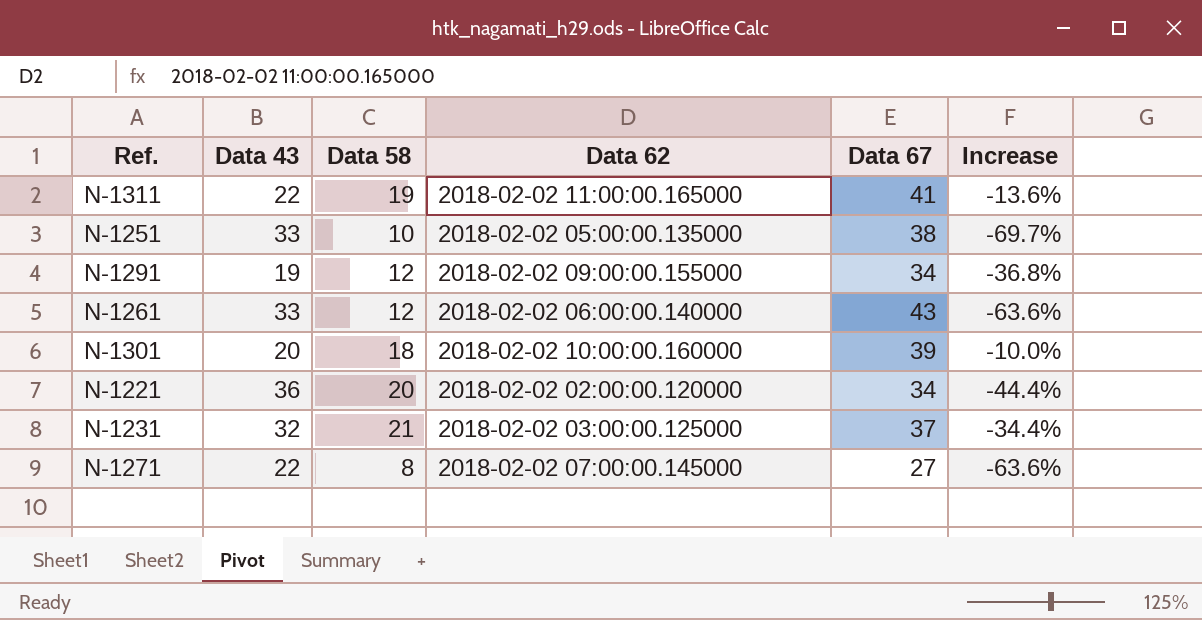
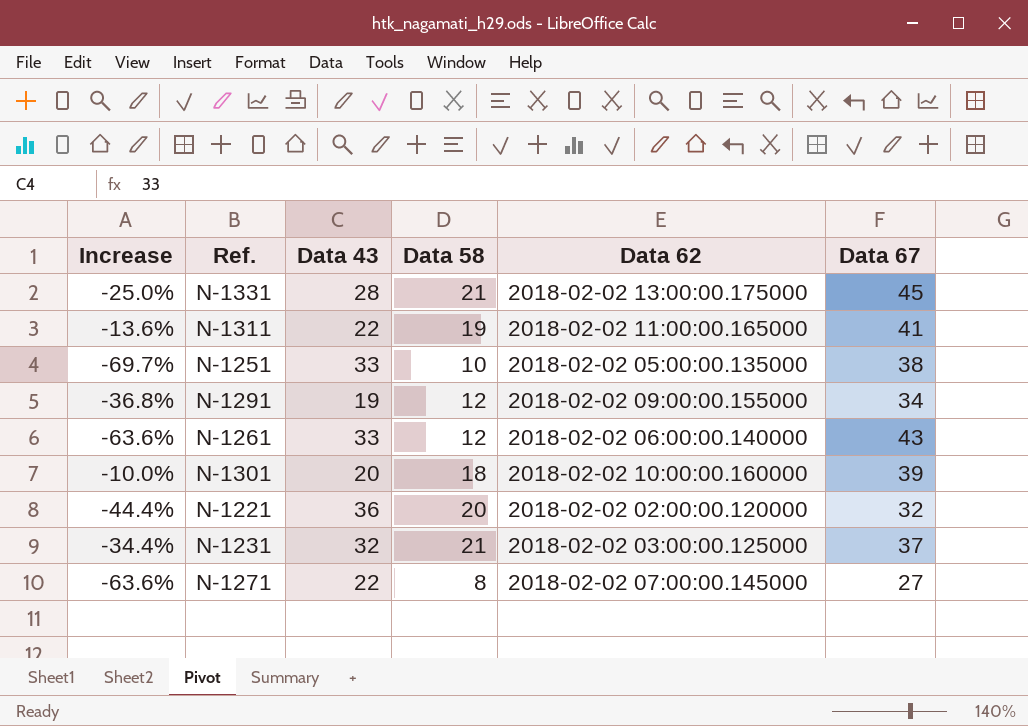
column Increase | position: 6 -> 1
row N-1331: none -> -25.0% | 28 | 21 | 2018-02-02 13:00:00.175000 | 45
N-1221 | Data 67: 34 -> 32

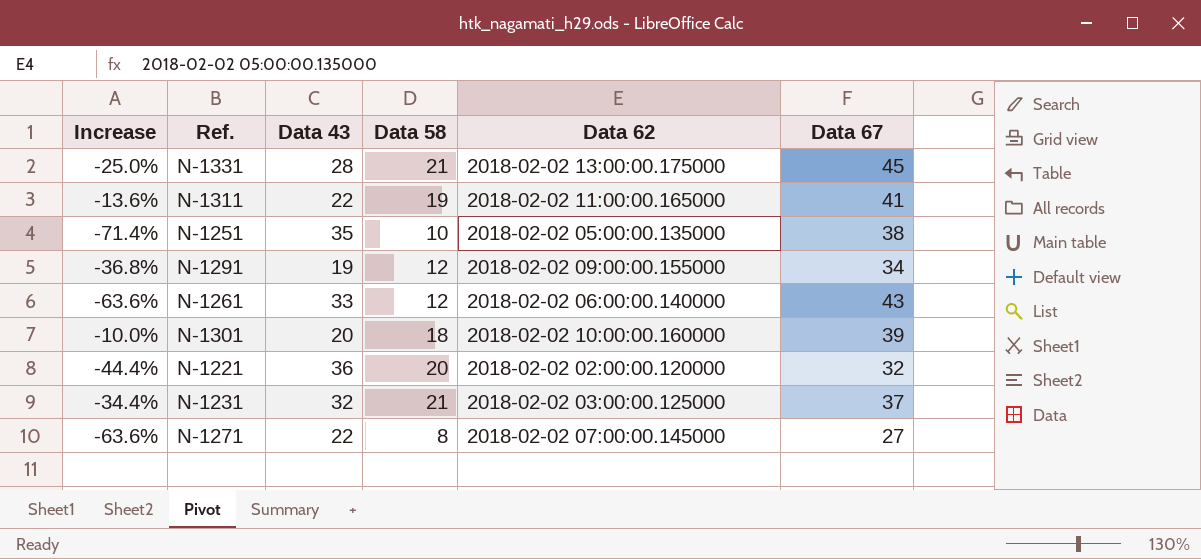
N-1251 | Increase: -69.7% -> -71.4%
N-1251 | Data 43: 33 -> 35

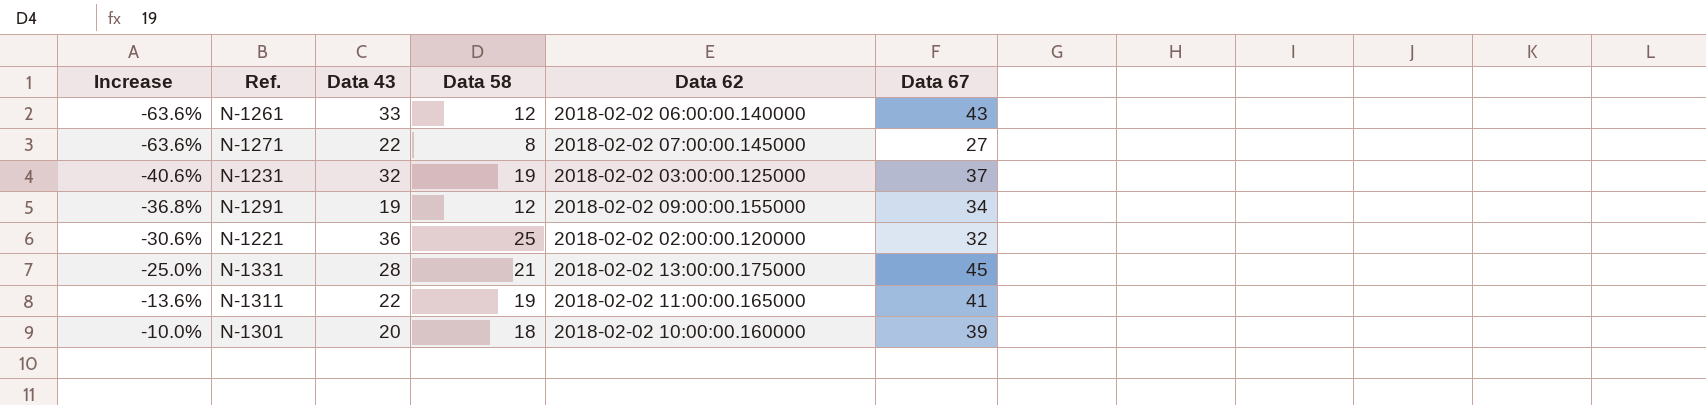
row order: none -> Increase ascending
row N-1251: -71.4% | 35 | 10 | 2018-02-02 05:00:00.135000 | 38 -> none
N-1231 | Increase: -34.4% -> -40.6%
N-1231 | Data 58: 21 -> 19
N-1221 | Increase: -44.4% -> -30.6%
N-1221 | Data 58: 20 -> 25

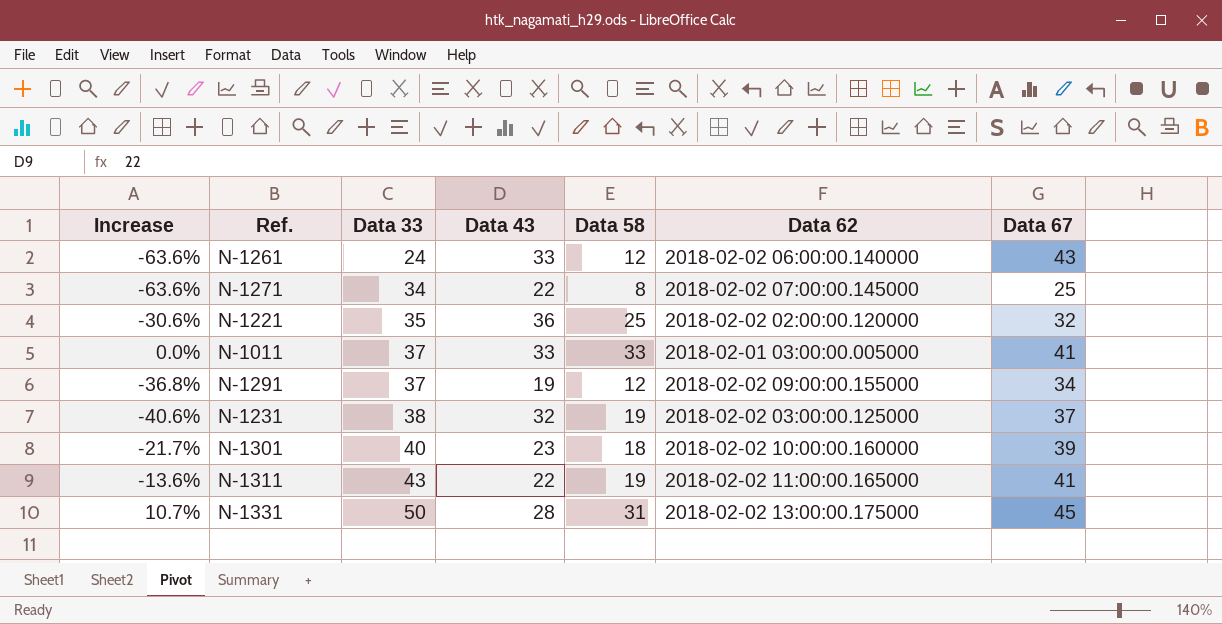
row order: Increase ascending -> Data 33 ascending
column Data 33 | position: none -> 3
N-1271 | Data 67: 27 -> 25
row N-1011: none -> 0.0% | 37 | 33 | 33 | 2018-02-01 03:00:00.005000 | 41
N-1301 | Increase: -10.0% -> -21.7%
N-1301 | Data 43: 20 -> 23
N-1331 | Increase: -25.0% -> 10.7%
N-1331 | Data 58: 21 -> 31

